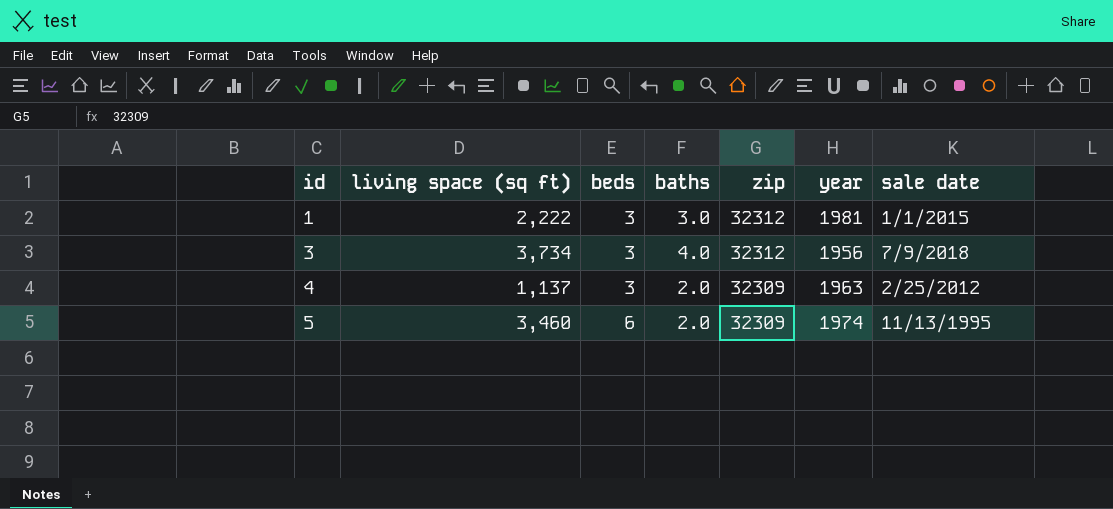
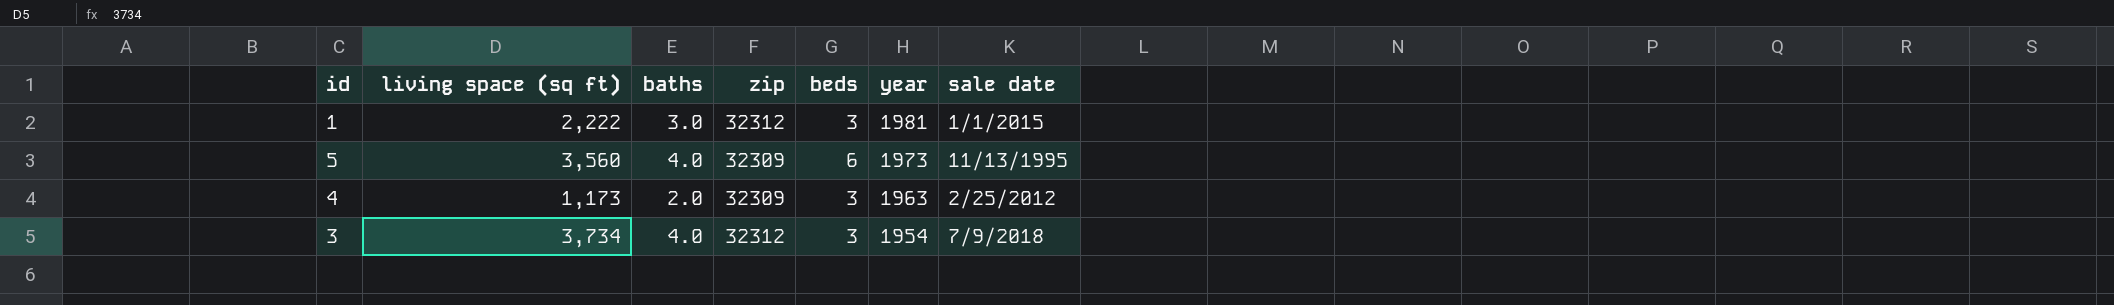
row order: id ascending -> year descending
column beds | position: 3 -> 5
5 | living space (sq ft): 3,460 -> 3,560
5 | baths: 2.0 -> 4.0
5 | year: 1974 -> 1973
4 | living space (sq ft): 1,137 -> 1,173
3 | year: 1956 -> 1954

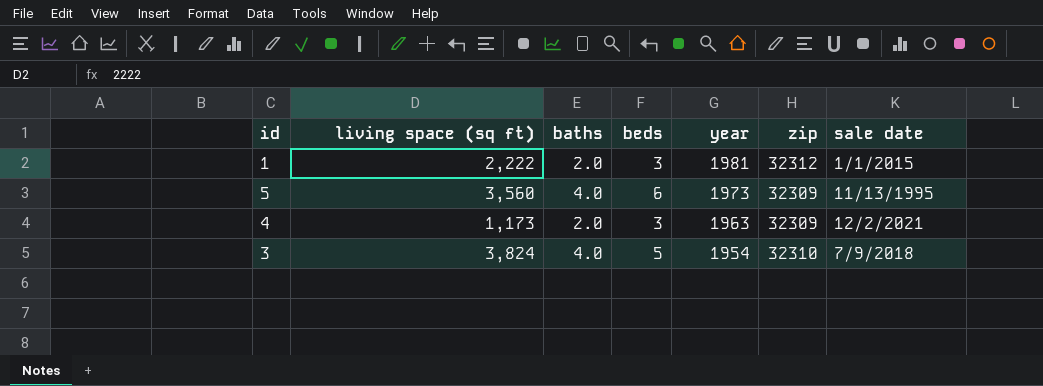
column zip | position: 4 -> 6
1 | baths: 3.0 -> 2.0
4 | sale date: 2/25/2012 -> 12/2/2021
3 | living space (sq ft): 3,734 -> 3,824
3 | beds: 3 -> 5
3 | zip: 32312 -> 32310

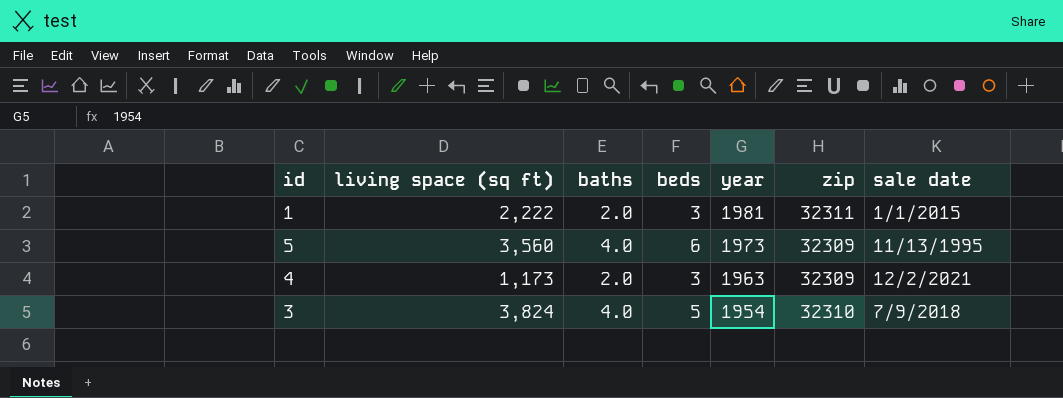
1 | zip: 32312 -> 32311

